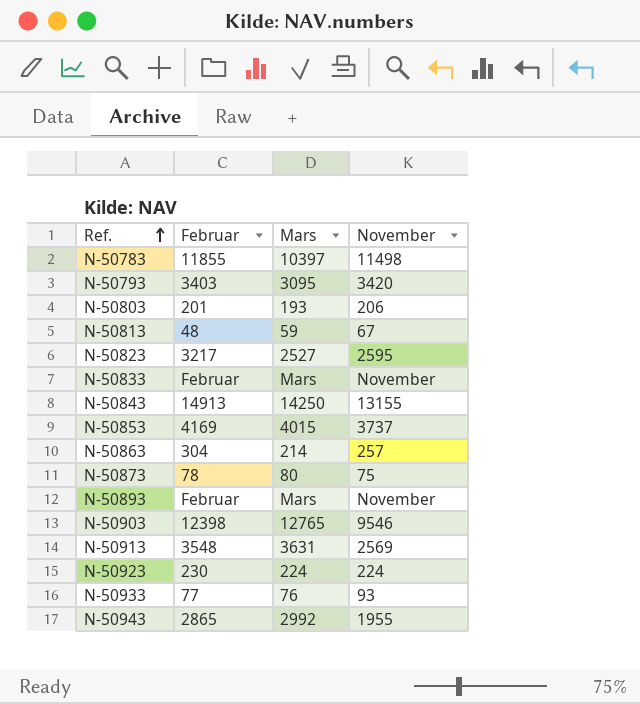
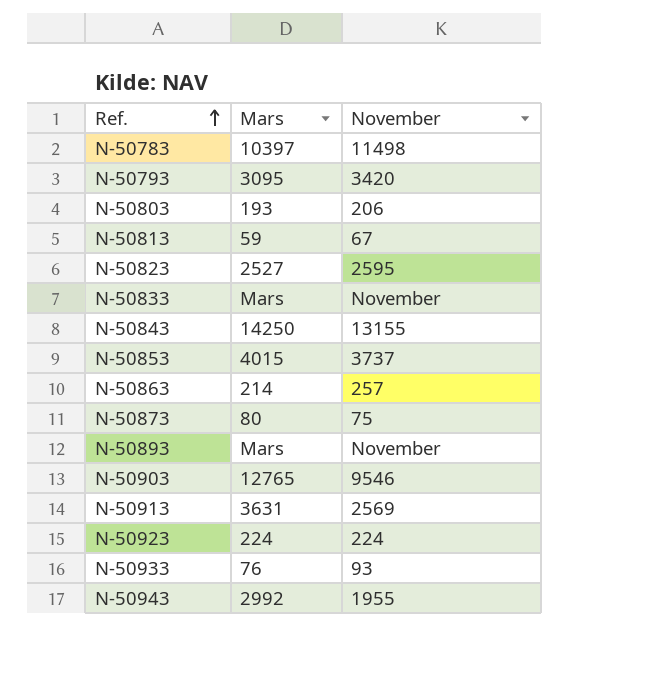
column Februar | position: 2 -> none

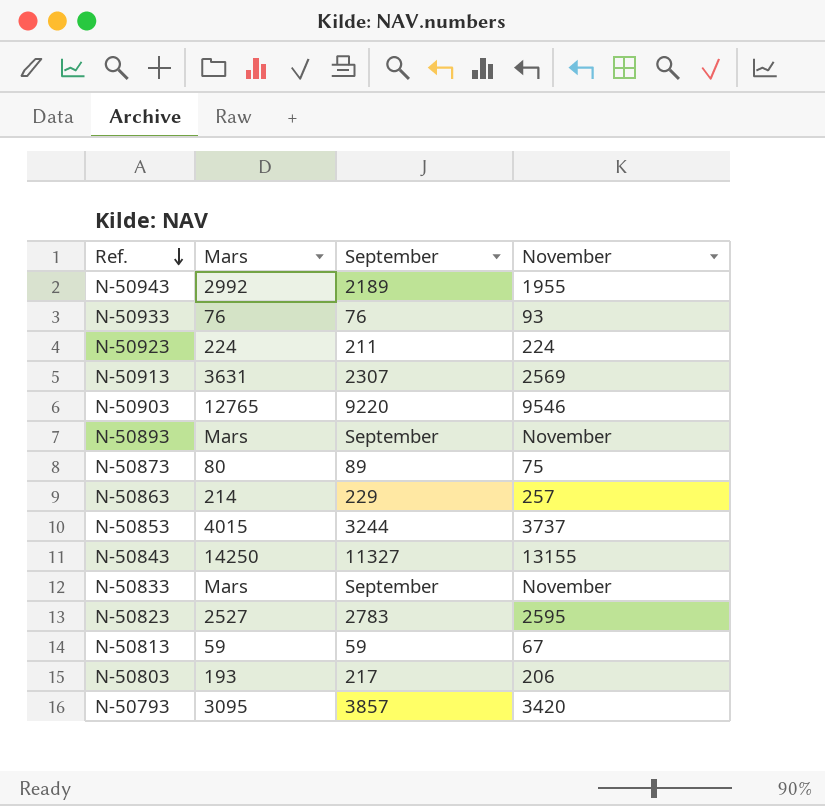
row order: Ref. ascending -> Ref. descending
column September | position: none -> 3
row N-50783: 10397 | 11498 -> none

